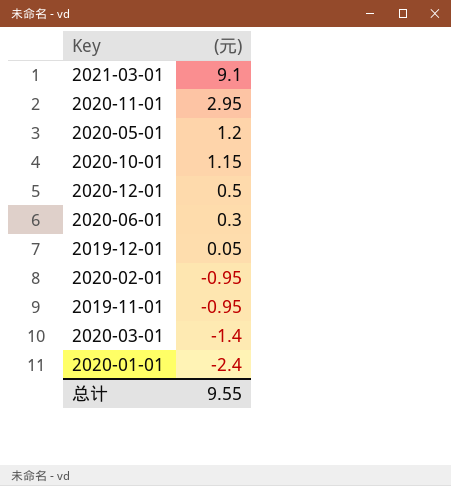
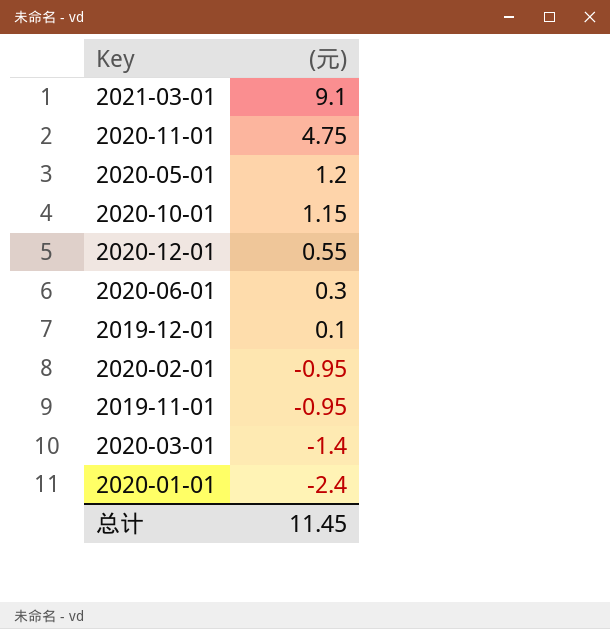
2020-11-01 | (元): 2.95 -> 4.75
2020-12-01 | (元): 0.5 -> 0.55
2019-12-01 | (元): 0.05 -> 0.1
总计 | (元): 9.55 -> 11.45

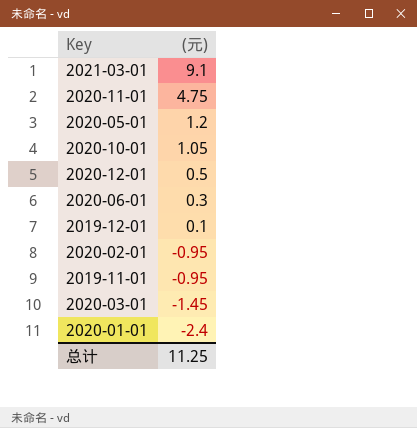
2020-10-01 | (元): 1.15 -> 1.05
2020-12-01 | (元): 0.55 -> 0.5
2020-03-01 | (元): -1.4 -> -1.45
总计 | (元): 11.45 -> 11.25

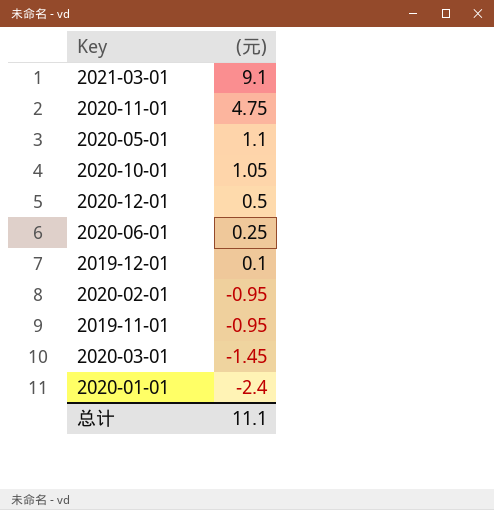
2020-05-01 | (元): 1.2 -> 1.1
2020-06-01 | (元): 0.3 -> 0.25
总计 | (元): 11.25 -> 11.1

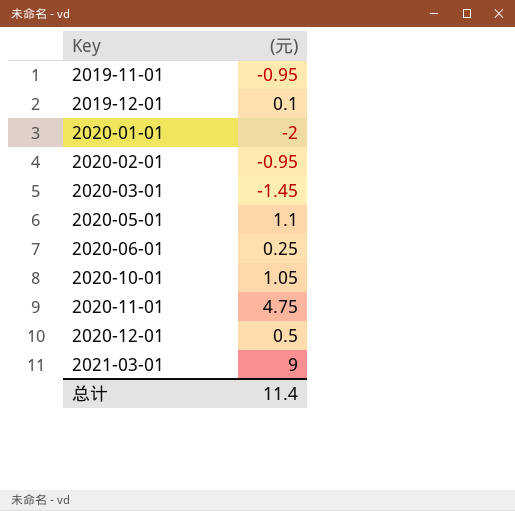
row order: (元) descending -> Key ascending
2020-01-01 | (元): -2.4 -> -2
2021-03-01 | (元): 9.1 -> 9
总计 | (元): 11.1 -> 11.4

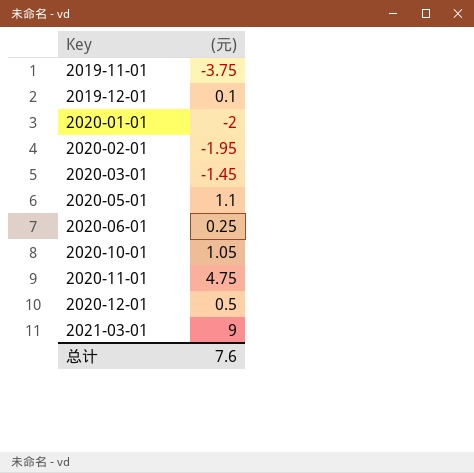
2019-11-01 | (元): -0.95 -> -3.75
2020-02-01 | (元): -0.95 -> -1.95
总计 | (元): 11.4 -> 7.6

